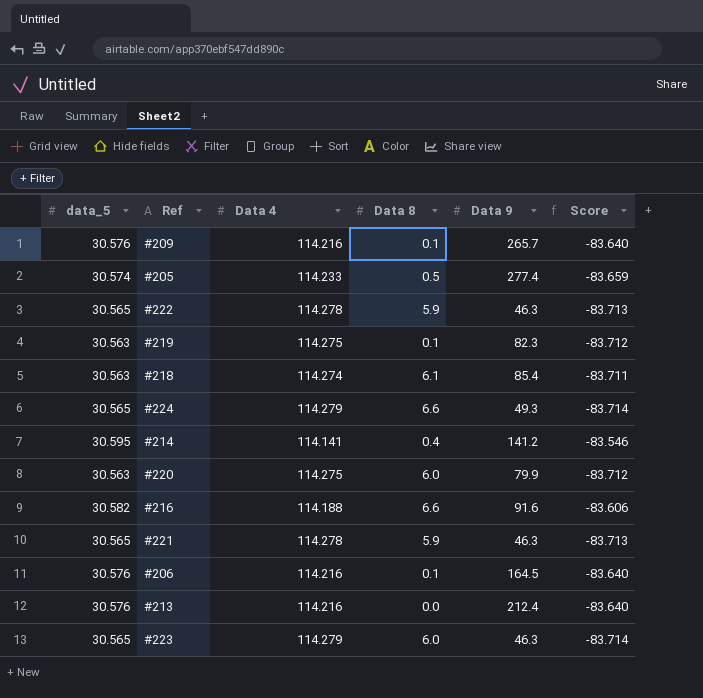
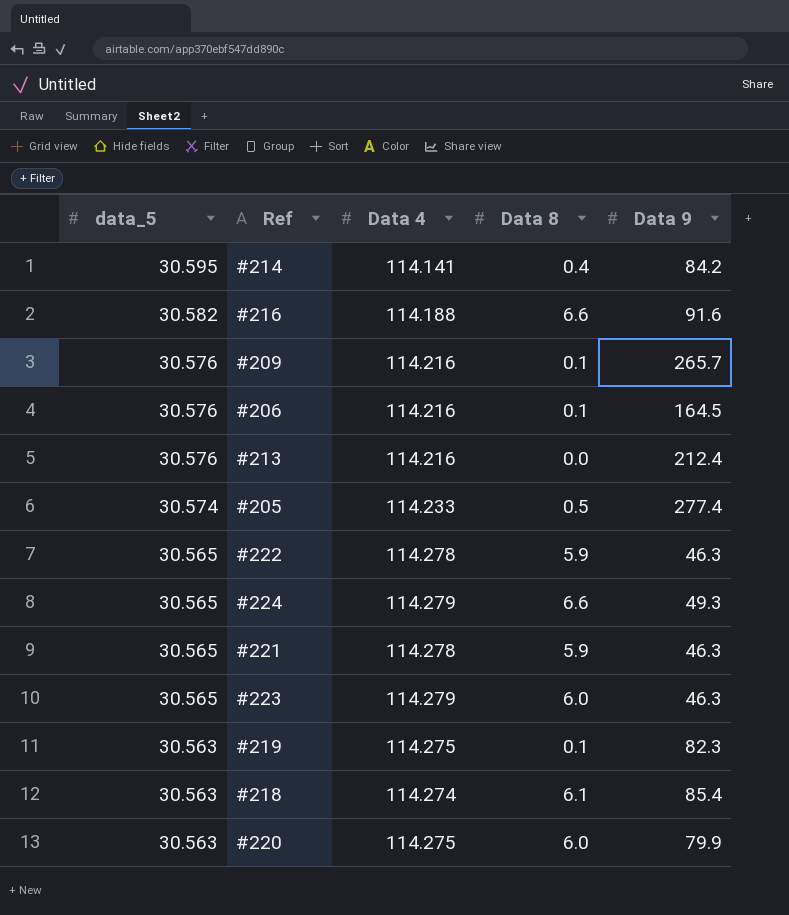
row order: none -> data_5 descending
column Score | formula: [data_5] - [Data 4] -> none
#214 | Data 9: 141.2 -> 84.2

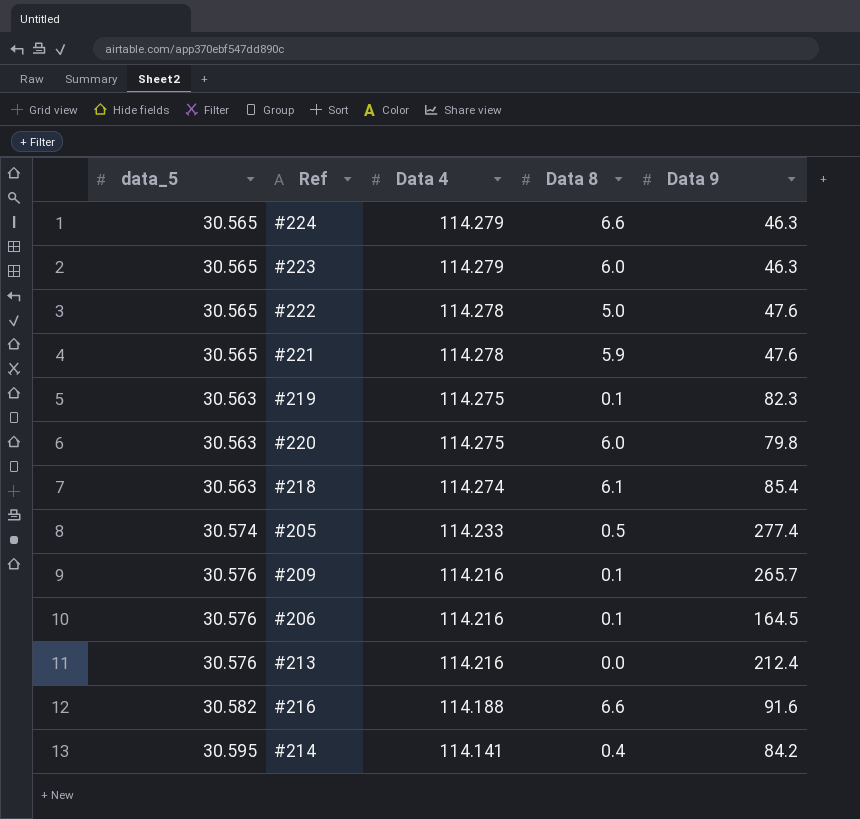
row order: data_5 descending -> Data 4 descending
#224 | Data 9: 49.3 -> 46.3
#222 | Data 8: 5.9 -> 5.0
#222 | Data 9: 46.3 -> 47.6
#221 | Data 9: 46.3 -> 47.6
#220 | Data 9: 79.9 -> 79.8

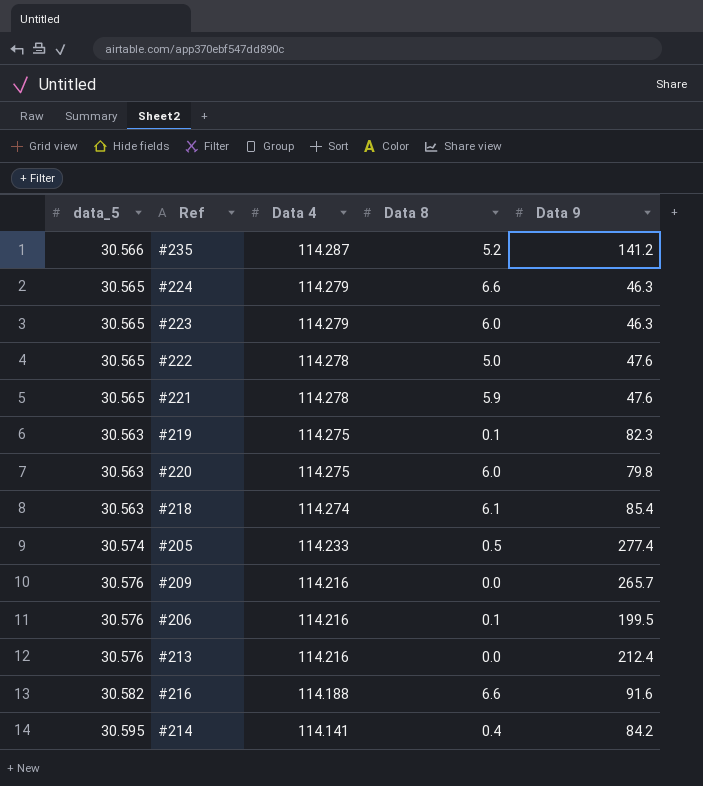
row #235: none -> 30.566 | 114.287 | 5.2 | 141.2
#209 | Data 8: 0.1 -> 0.0
#206 | Data 9: 164.5 -> 199.5

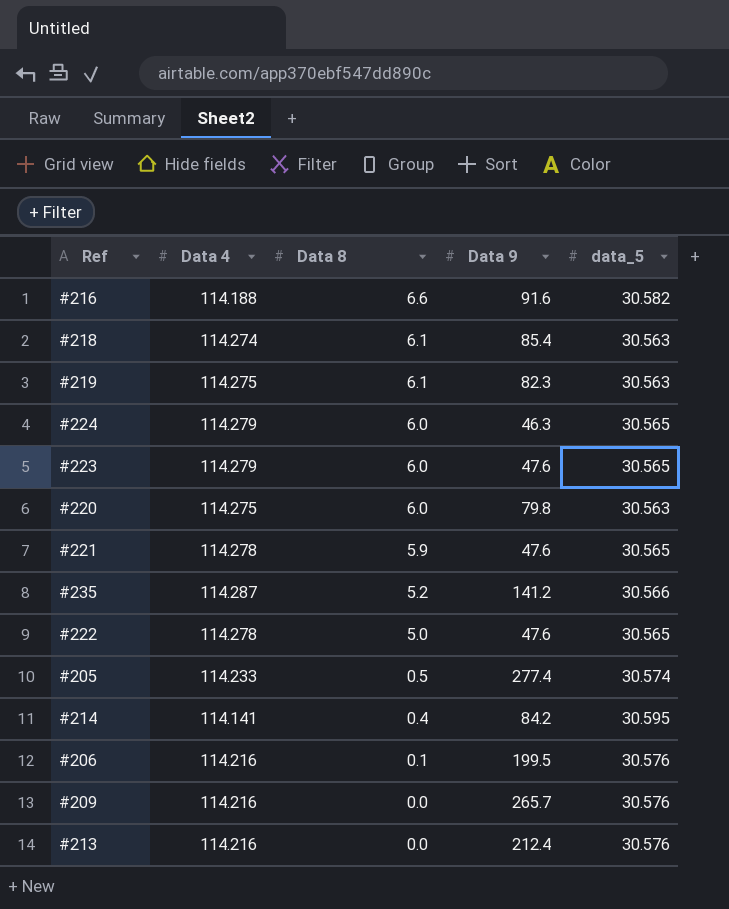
row order: Data 4 descending -> Data 8 descending
column data_5 | position: 1 -> 5
#219 | Data 8: 0.1 -> 6.1
#224 | Data 8: 6.6 -> 6.0
#223 | Data 9: 46.3 -> 47.6

